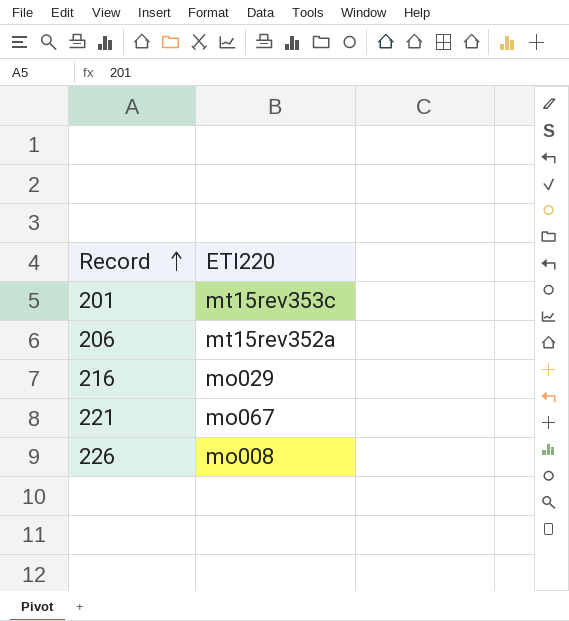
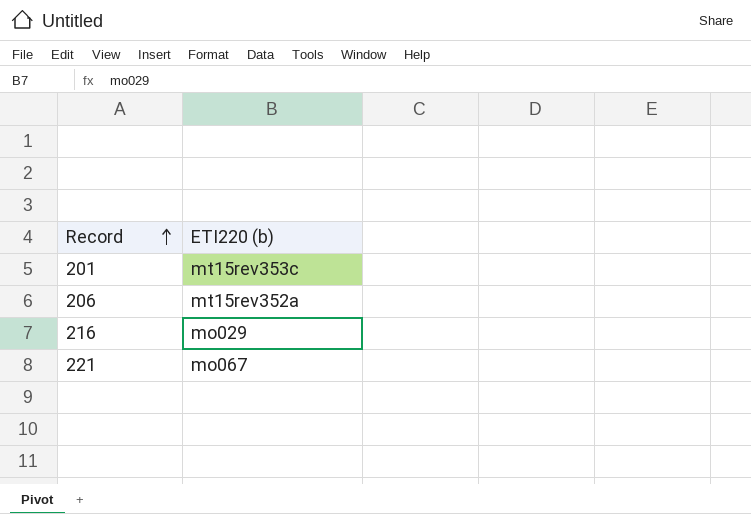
column name: ETI220 -> ETI220 (b)
row 226: mo008 -> none

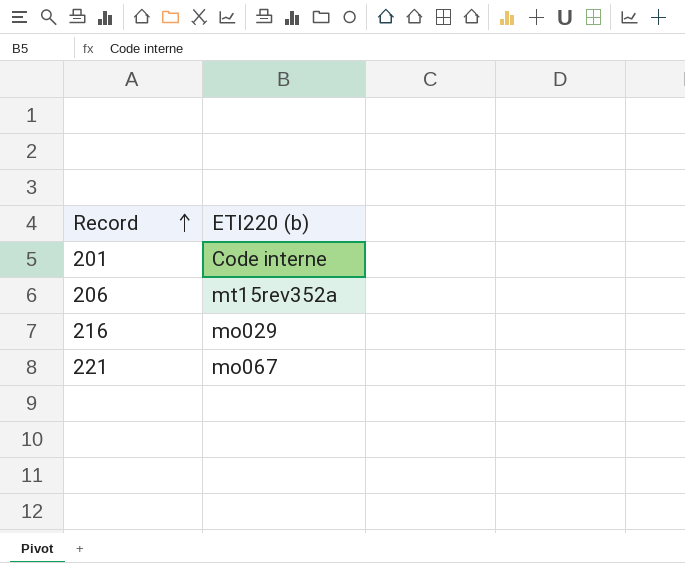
201 | ETI220 (b): mt15rev353c -> Code interne

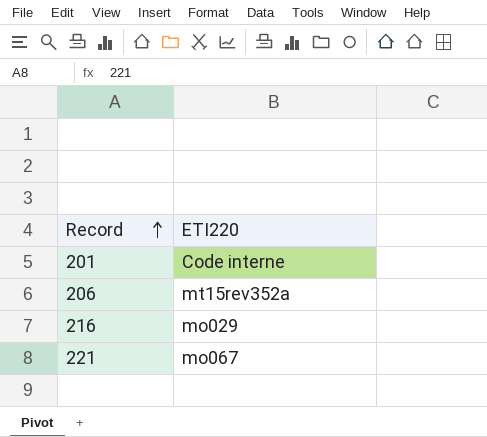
column name: ETI220 (b) -> ETI220

